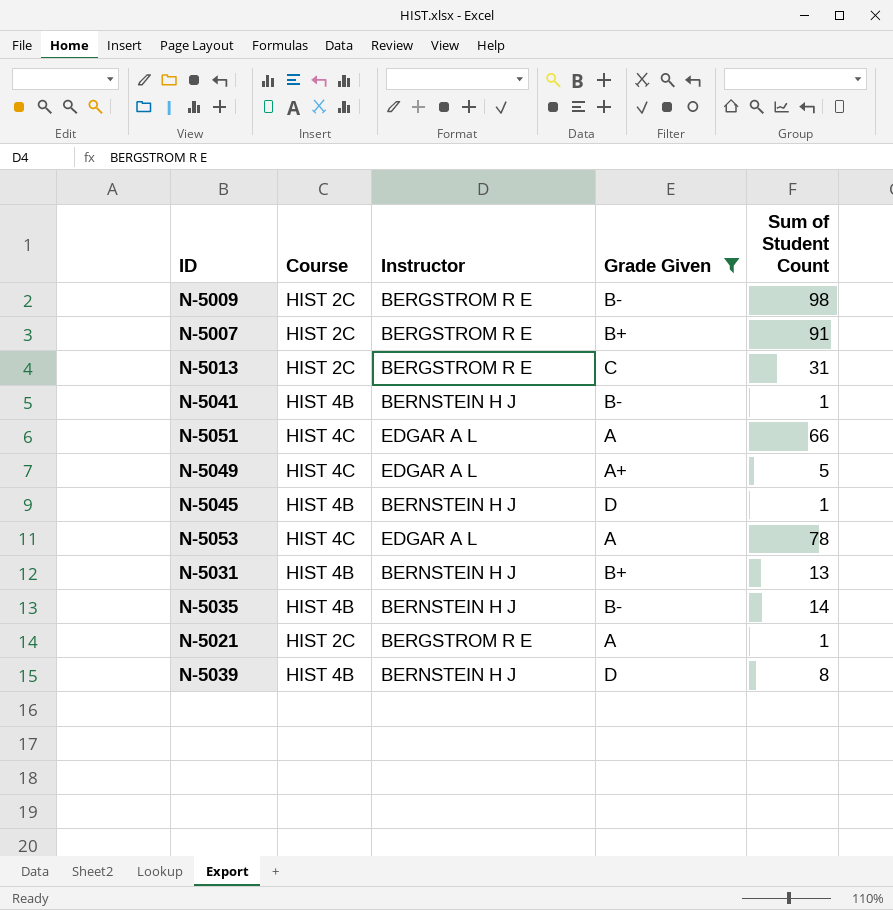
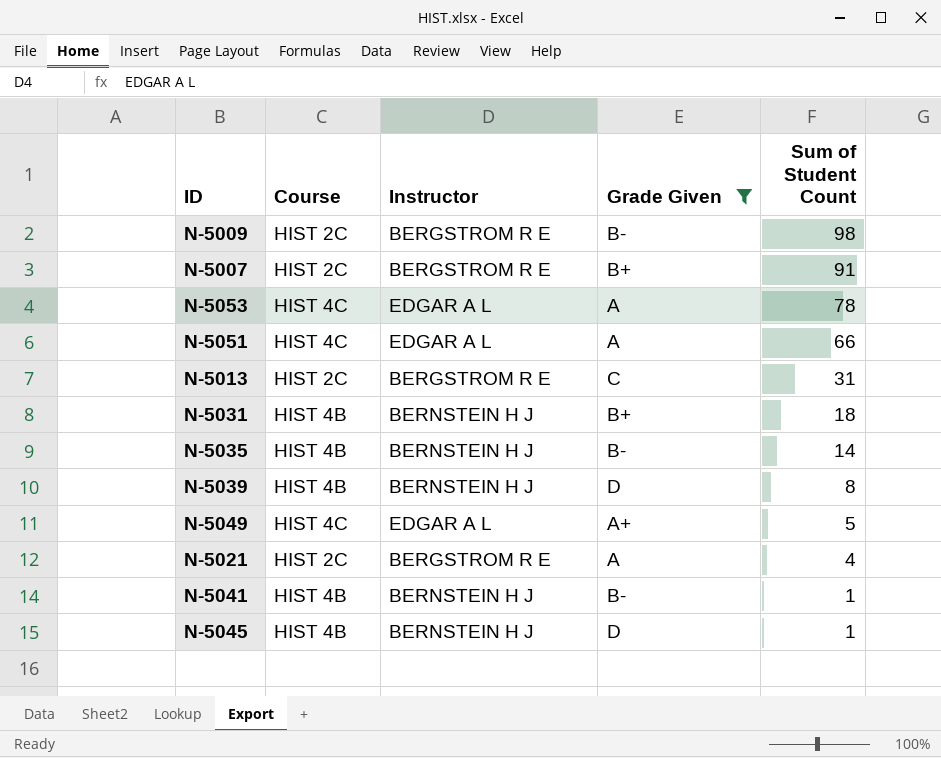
row order: none -> Sum of Student Count descending
N-5031 | Sum of Student Count: 13 -> 18
N-5021 | Sum of Student Count: 1 -> 4

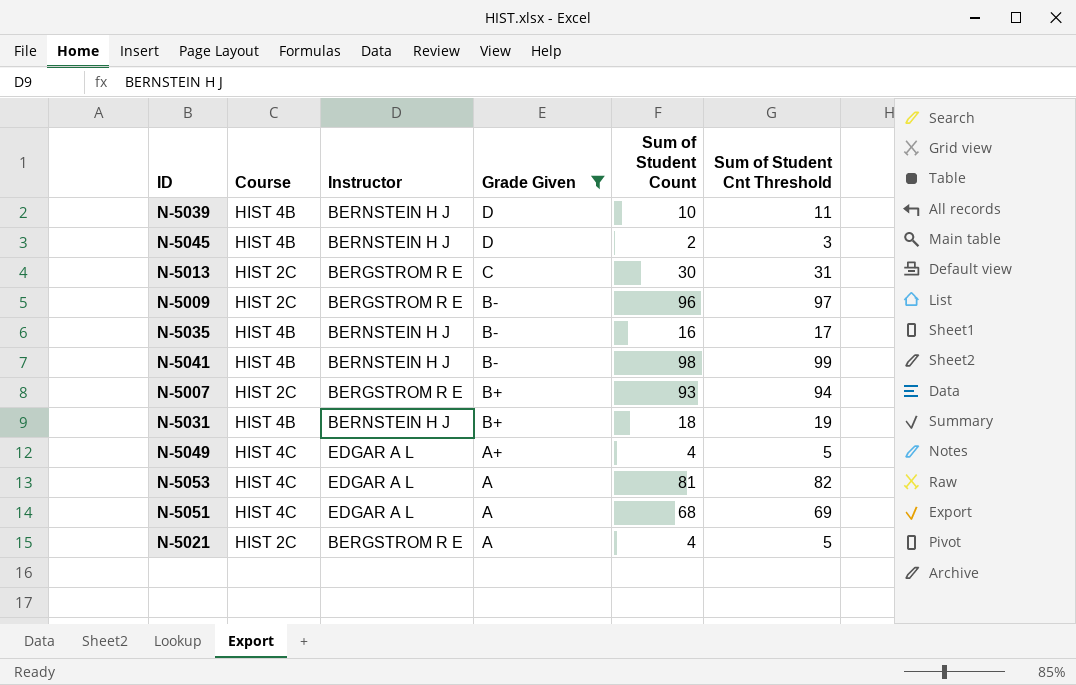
row order: Sum of Student Count descending -> Grade Given descending
column Sum of Student Cnt Threshold | formula: none -> [Sum of Student Count] + 1
N-5039 | Sum of Student Count: 8 -> 10
N-5045 | Sum of Student Count: 1 -> 2
N-5013 | Sum of Student Count: 31 -> 30
N-5009 | Sum of Student Count: 98 -> 96
N-5035 | Sum of Student Count: 14 -> 16
N-5041 | Sum of Student Count: 1 -> 98
N-5007 | Sum of Student Count: 91 -> 93
N-5049 | Sum of Student Count: 5 -> 4
N-5053 | Sum of Student Count: 78 -> 81
N-5051 | Sum of Student Count: 66 -> 68

